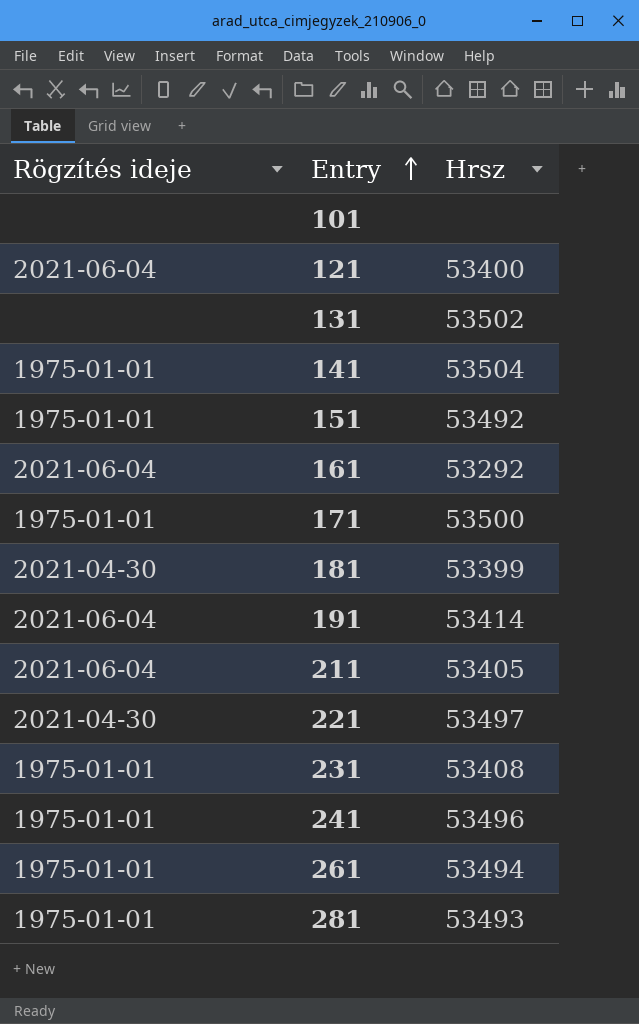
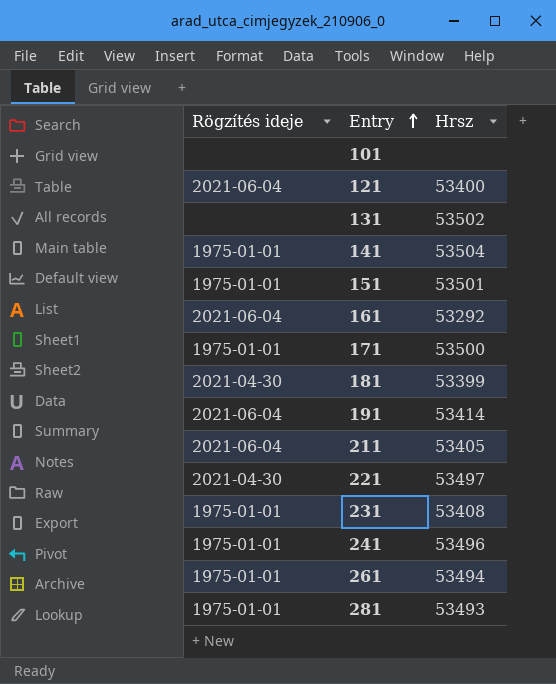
151 | Hrsz: 53492 -> 53501

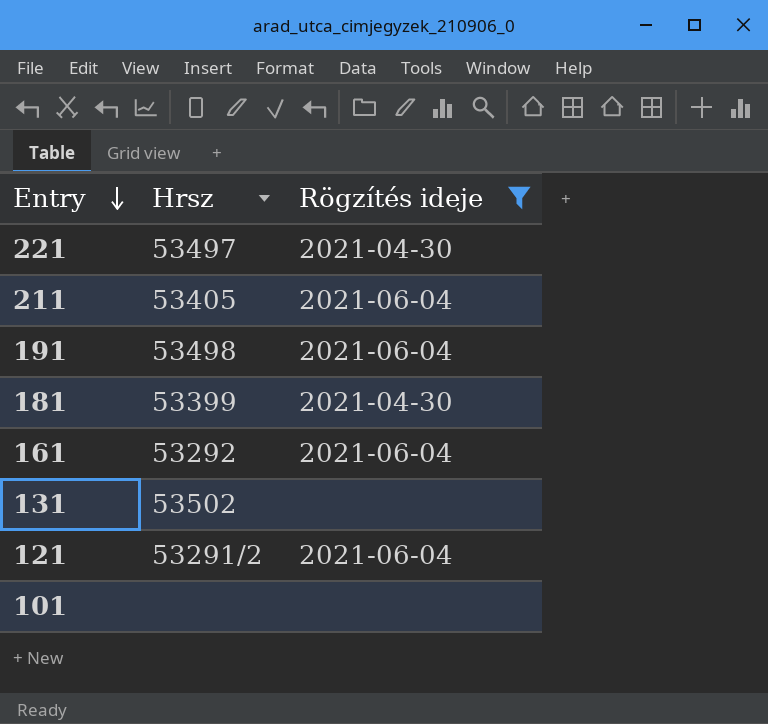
filter: none -> Rögzítés ideje != 1975-01-01
row order: Entry ascending -> Entry descending
column Rögzítés ideje | position: 1 -> 3
191 | Hrsz: 53414 -> 53498
121 | Hrsz: 53400 -> 53291/2

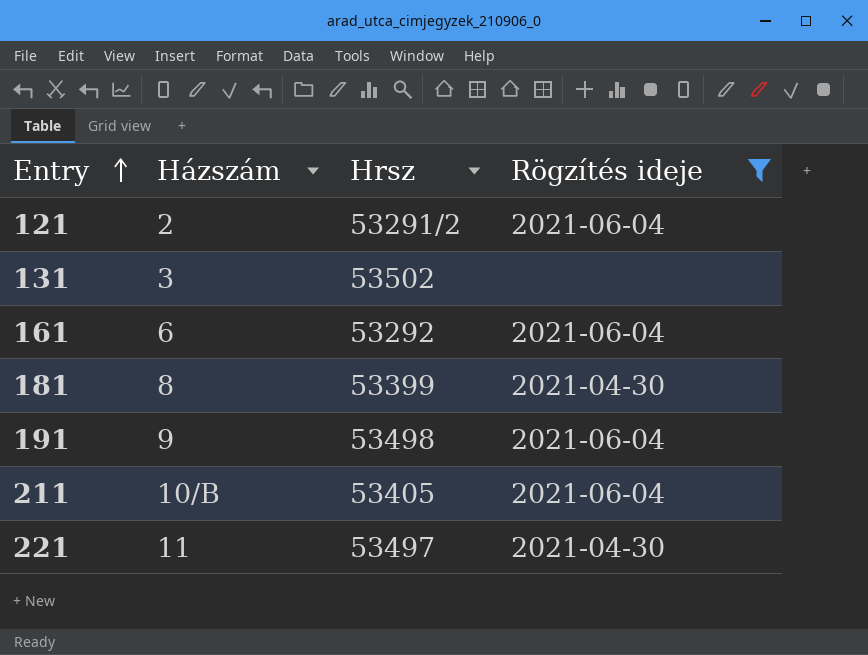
row order: Entry descending -> Entry ascending
column Házszám | position: none -> 2
row 101: none | none -> none

